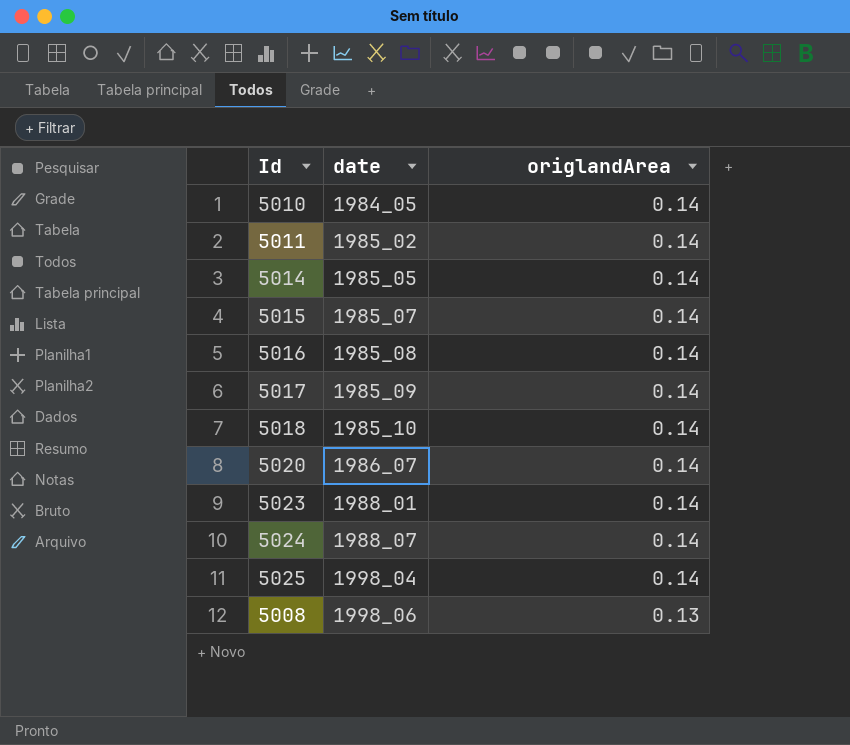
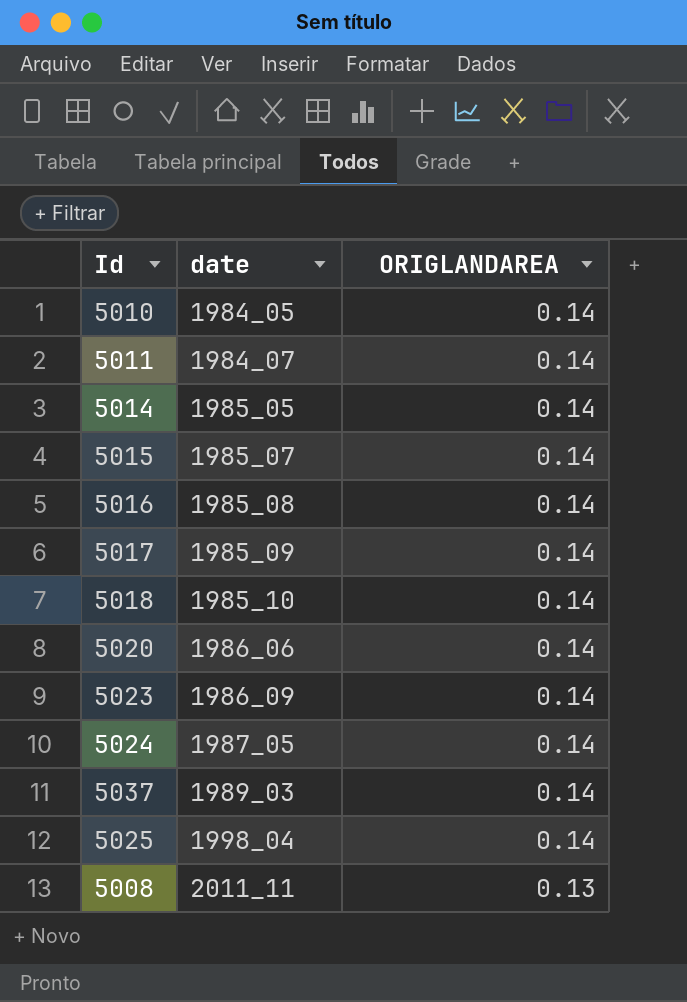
column name: origlandArea -> ORIGLANDAREA
5011 | date: 1985_02 -> 1984_07
5020 | date: 1986_07 -> 1986_06
5023 | date: 1988_01 -> 1986_09
5024 | date: 1988_07 -> 1987_05
row 5037: none -> 1989_03 | 0.14
5008 | date: 1998_06 -> 2011_11

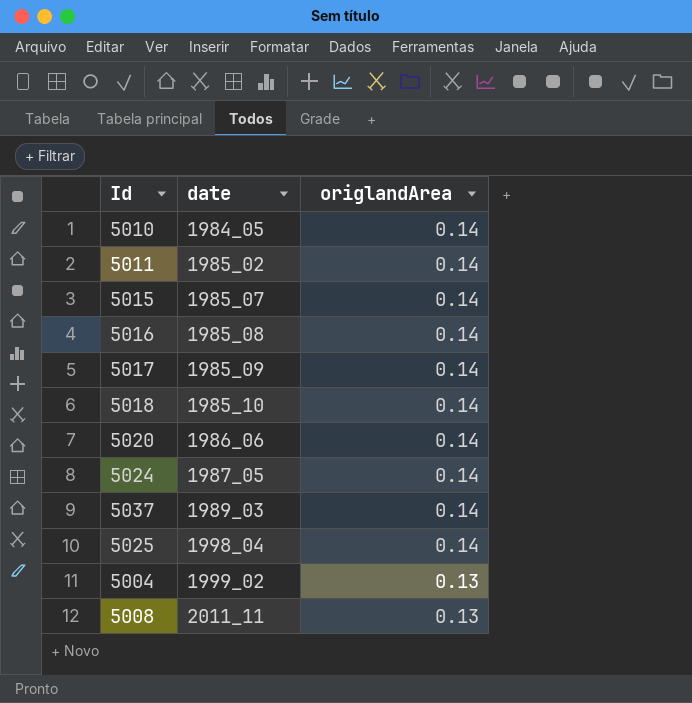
column name: ORIGLANDAREA -> origlandArea
row 5014: 1985_05 | 0.14 -> none
row 5023: 1986_09 | 0.14 -> none
5011 | date: 1984_07 -> 1985_02
row 5004: none -> 1999_02 | 0.13

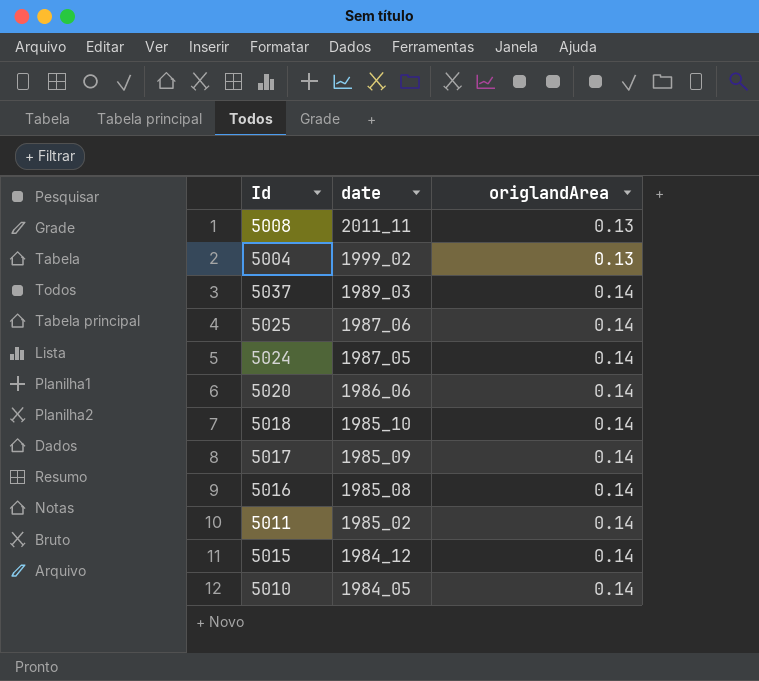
row order: date ascending -> date descending
5025 | date: 1998_04 -> 1987_06
5015 | date: 1985_07 -> 1984_12

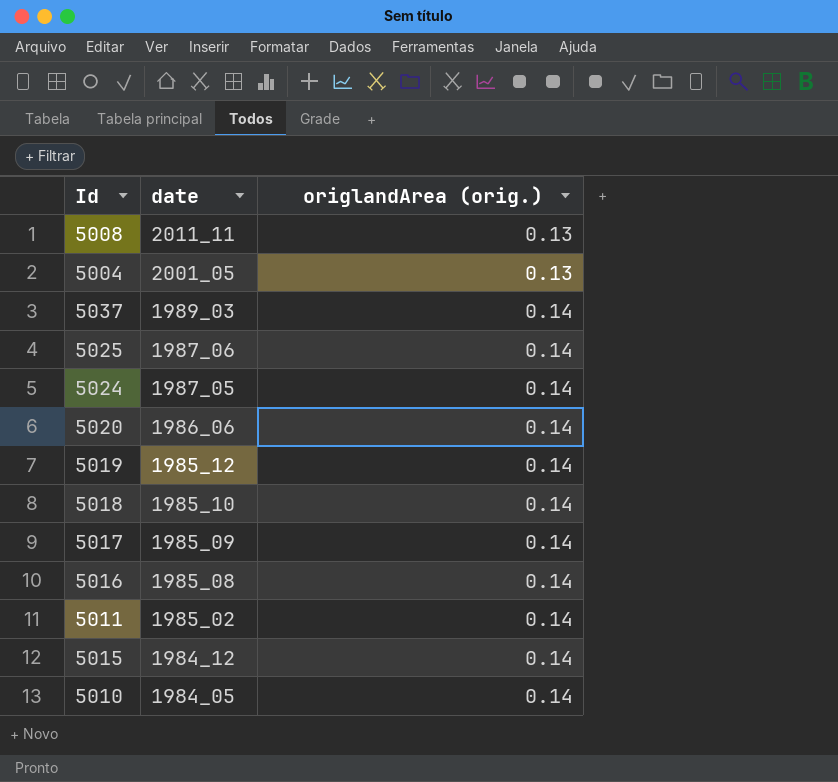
column name: origlandArea -> origlandArea (orig.)
5004 | date: 1999_02 -> 2001_05
row 5019: none -> 1985_12 | 0.14

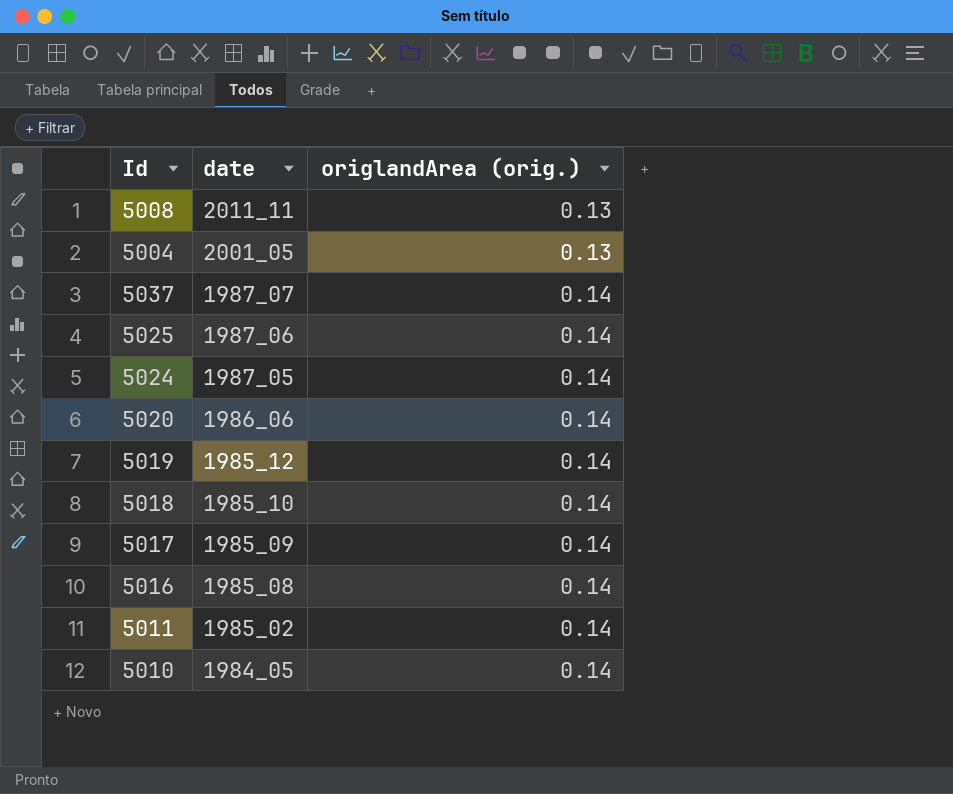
row 5015: 1984_12 | 0.14 -> none
5037 | date: 1989_03 -> 1987_07

